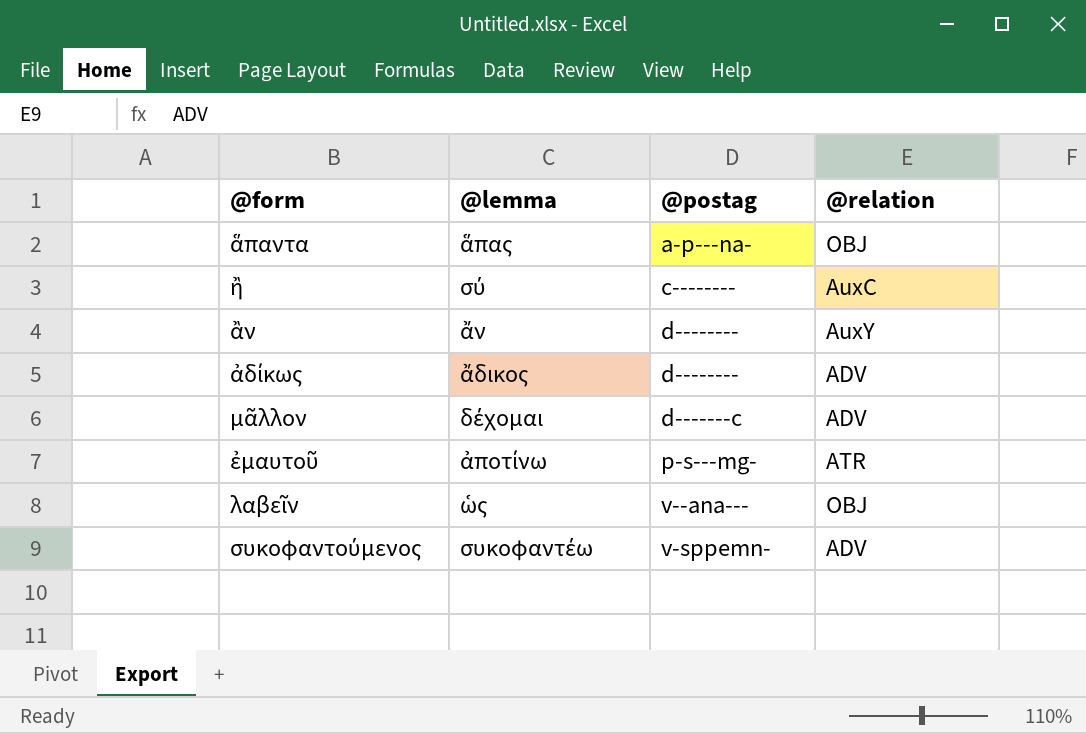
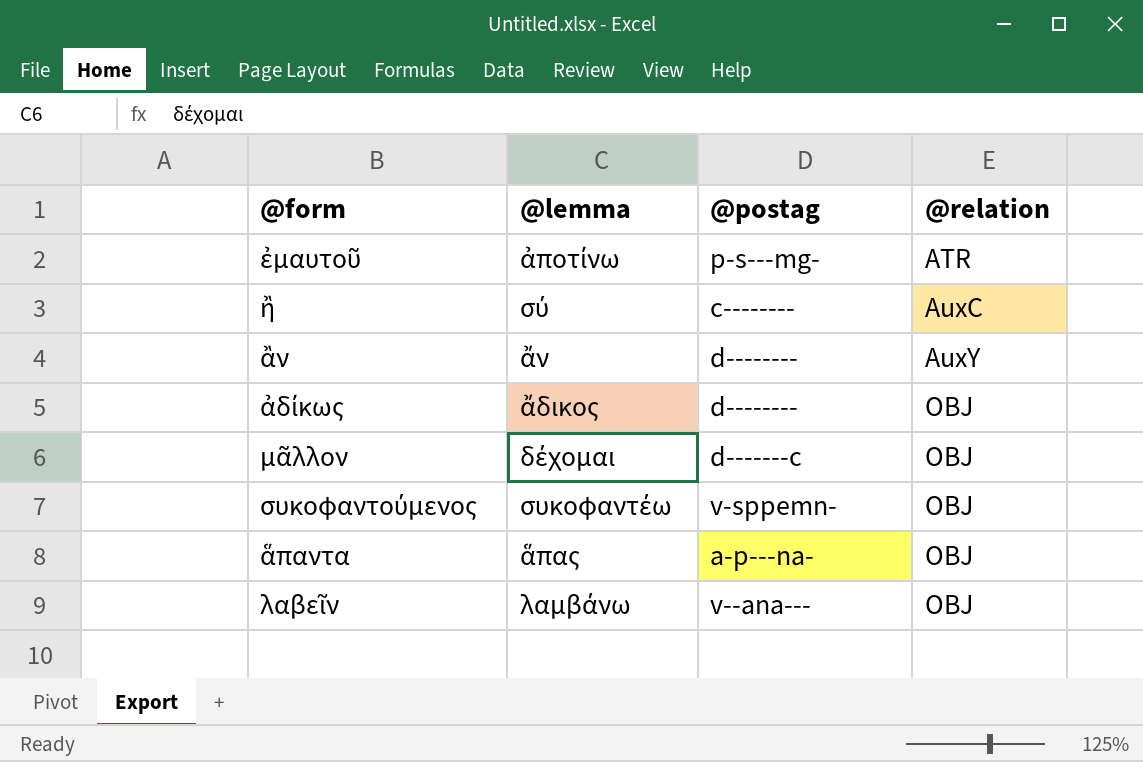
row order: @postag ascending -> @relation ascending
ἀδίκως | @relation: ADV -> OBJ
μᾶλλον | @relation: ADV -> OBJ
συκοφαντούμενος | @relation: ADV -> OBJ
λαβεῖν | @lemma: ὡς -> λαμβάνω

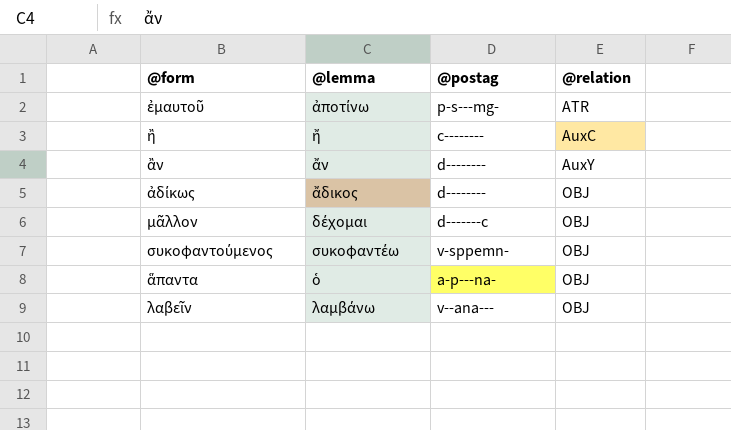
ἢ | @lemma: σύ -> ἤ
ἅπαντα | @lemma: ἅπας -> ὁ

